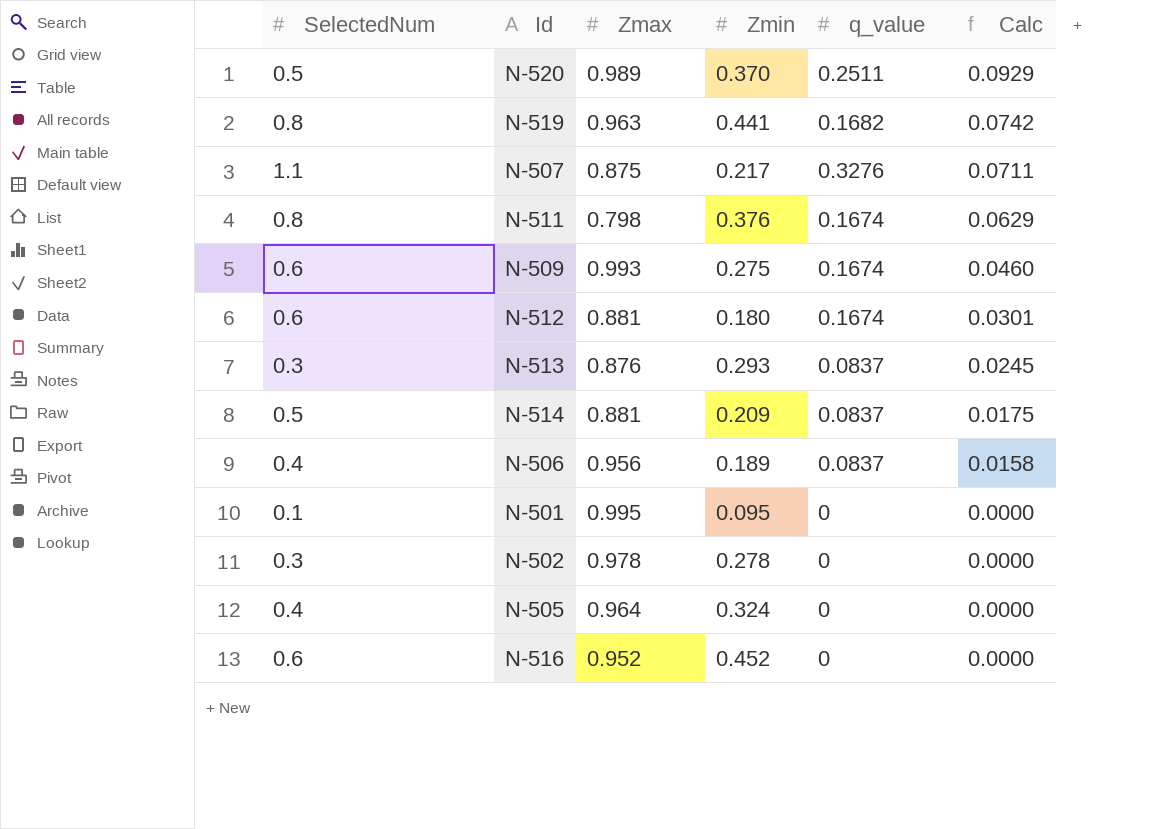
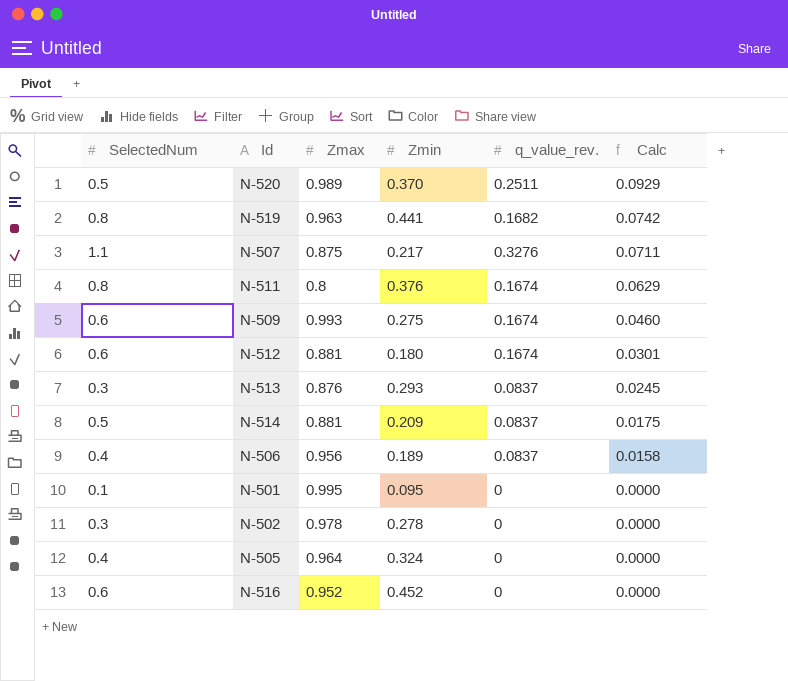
column name: q_value -> q_value_rev.
N-511 | Zmax: 0.798 -> 0.8

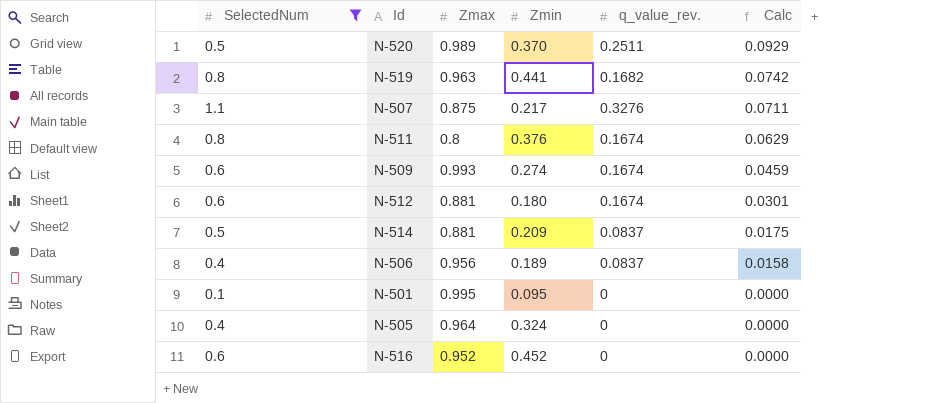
filter: none -> SelectedNum != 0.3
N-509 | Zmin: 0.275 -> 0.274
N-509 | Calc: 0.0460 -> 0.0459

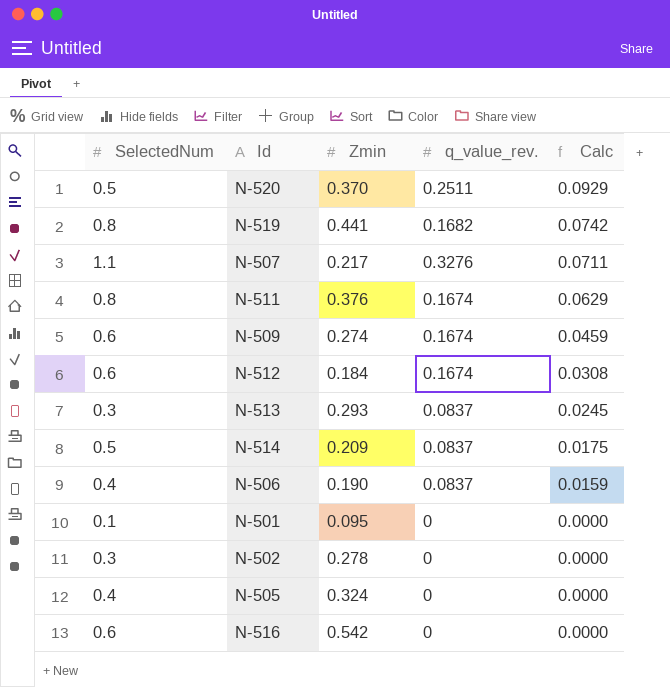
filter: SelectedNum != 0.3 -> none
column Zmax | position: 3 -> none
N-512 | Zmin: 0.180 -> 0.184
N-512 | Calc: 0.0301 -> 0.0308
N-506 | Zmin: 0.189 -> 0.190
N-506 | Calc: 0.0158 -> 0.0159
N-516 | Zmin: 0.452 -> 0.542

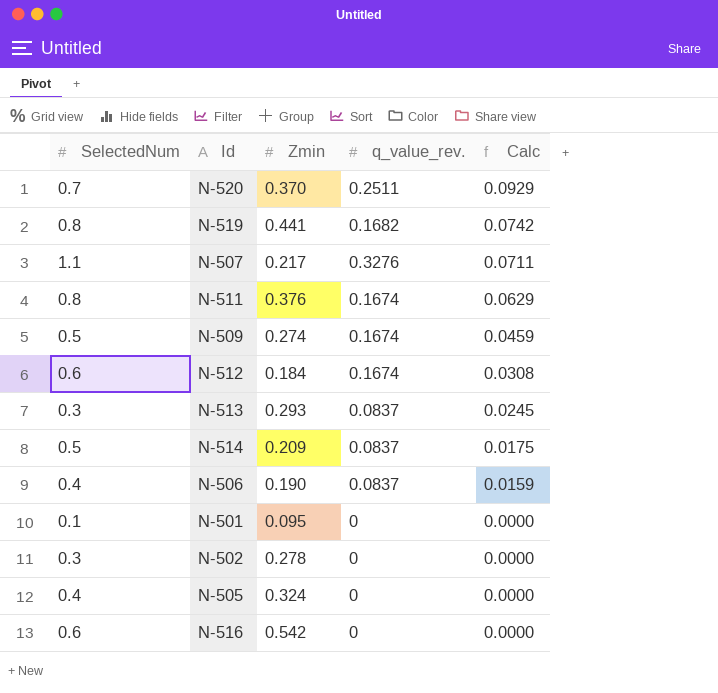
N-520 | SelectedNum: 0.5 -> 0.7
N-509 | SelectedNum: 0.6 -> 0.5

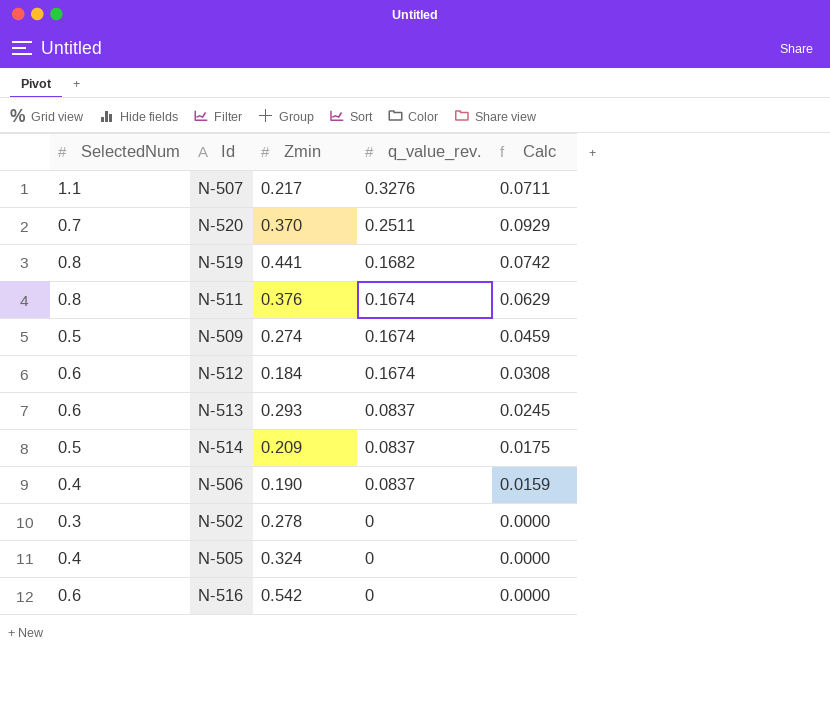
row order: Calc descending -> q_value_rev. descending
row N-501: 0.1 | 0.095 | 0 | 0.0000 -> none
N-513 | SelectedNum: 0.3 -> 0.6

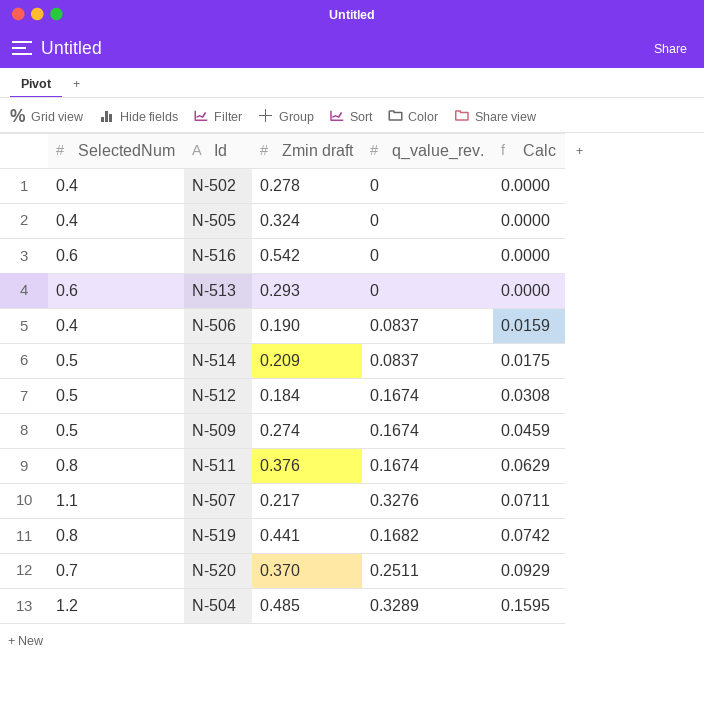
row order: q_value_rev. descending -> Calc ascending
column name: Zmin -> Zmin draft
N-502 | SelectedNum: 0.3 -> 0.4
N-513 | q_value_rev.: 0.0837 -> 0
N-513 | Calc: 0.0245 -> 0.0000
N-512 | SelectedNum: 0.6 -> 0.5
row N-504: none -> 1.2 | 0.485 | 0.3289 | 0.1595

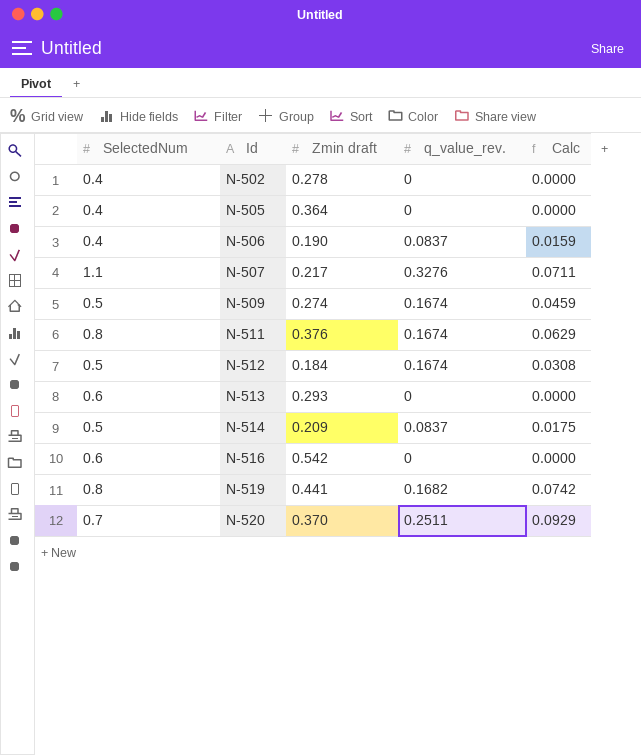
row order: Calc ascending -> Id ascending
row N-504: 1.2 | 0.485 | 0.3289 | 0.1595 -> none
N-505 | Zmin draft: 0.324 -> 0.364

